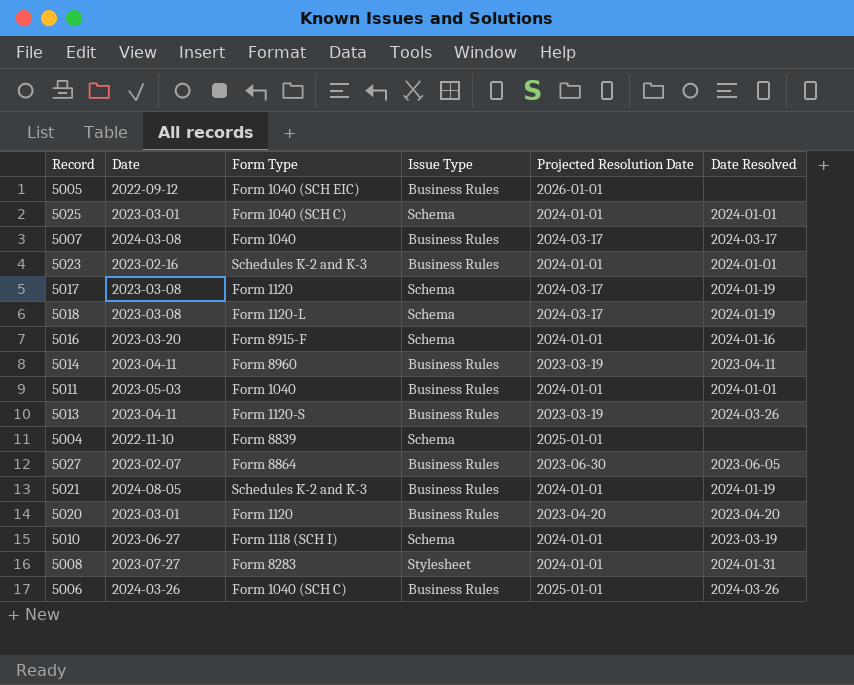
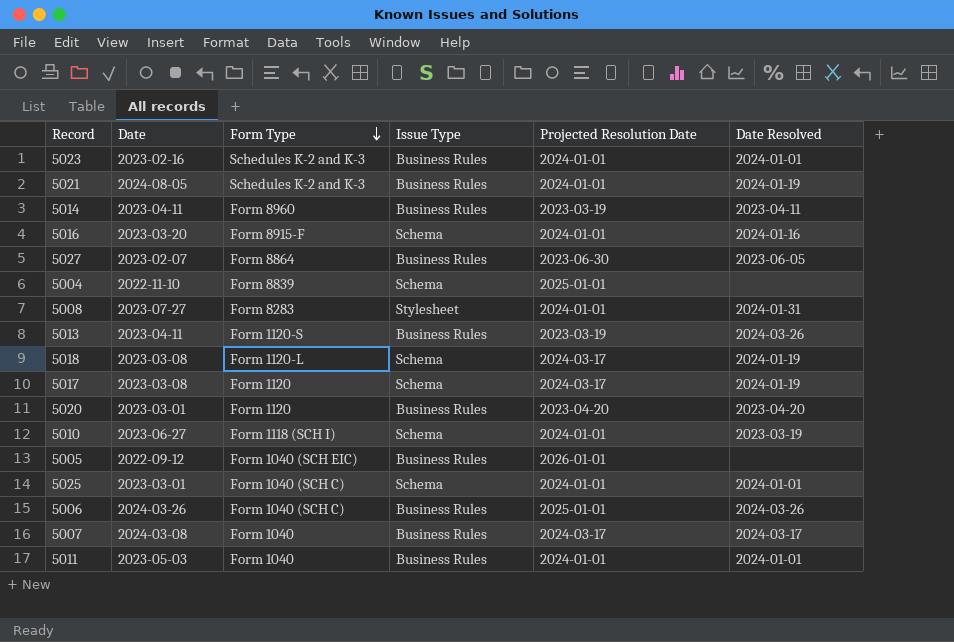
row order: none -> Form Type descending

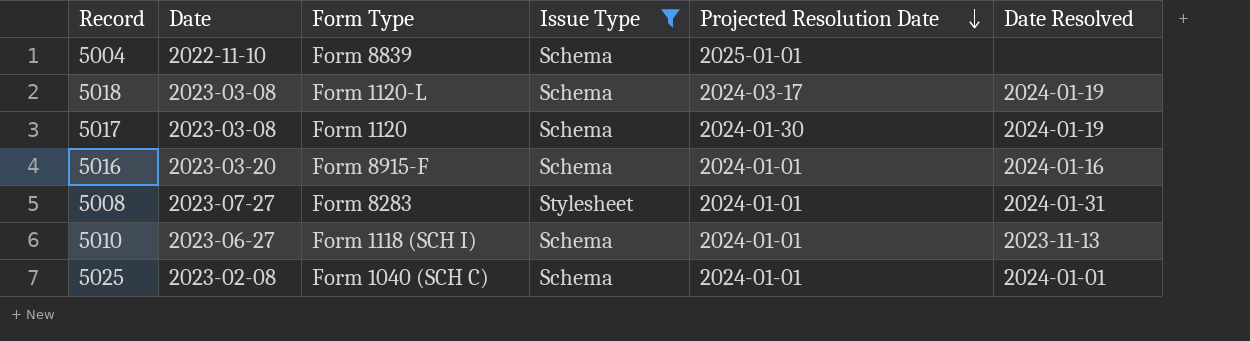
filter: none -> Issue Type != Business Rules
row order: Form Type descending -> Projected Resolution Date descending
5017 | Projected Resolution Date: 2024-03-17 -> 2024-01-30
5010 | Date Resolved: 2023-03-19 -> 2023-11-13
5025 | Date: 2023-03-01 -> 2023-02-08

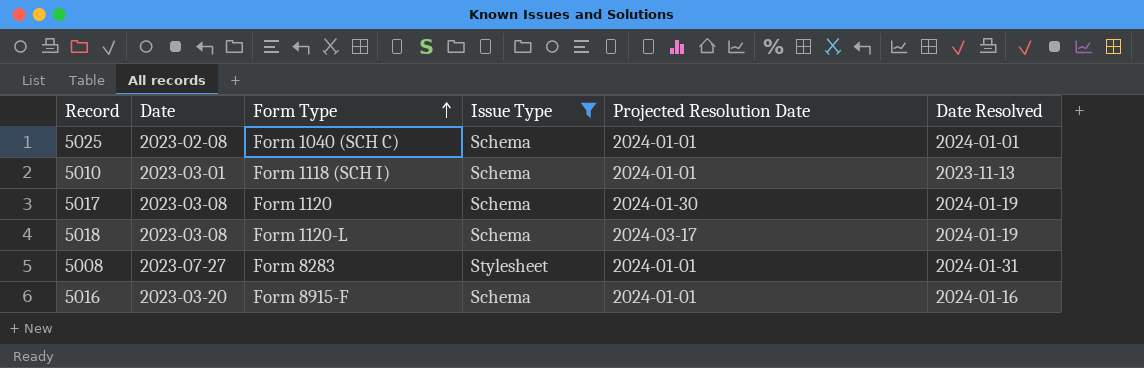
row order: Projected Resolution Date descending -> Form Type ascending
row 5004: 2022-11-10 | Form 8839 | Schema | 2025-01-01 | none -> none
5010 | Date: 2023-06-27 -> 2023-03-01

